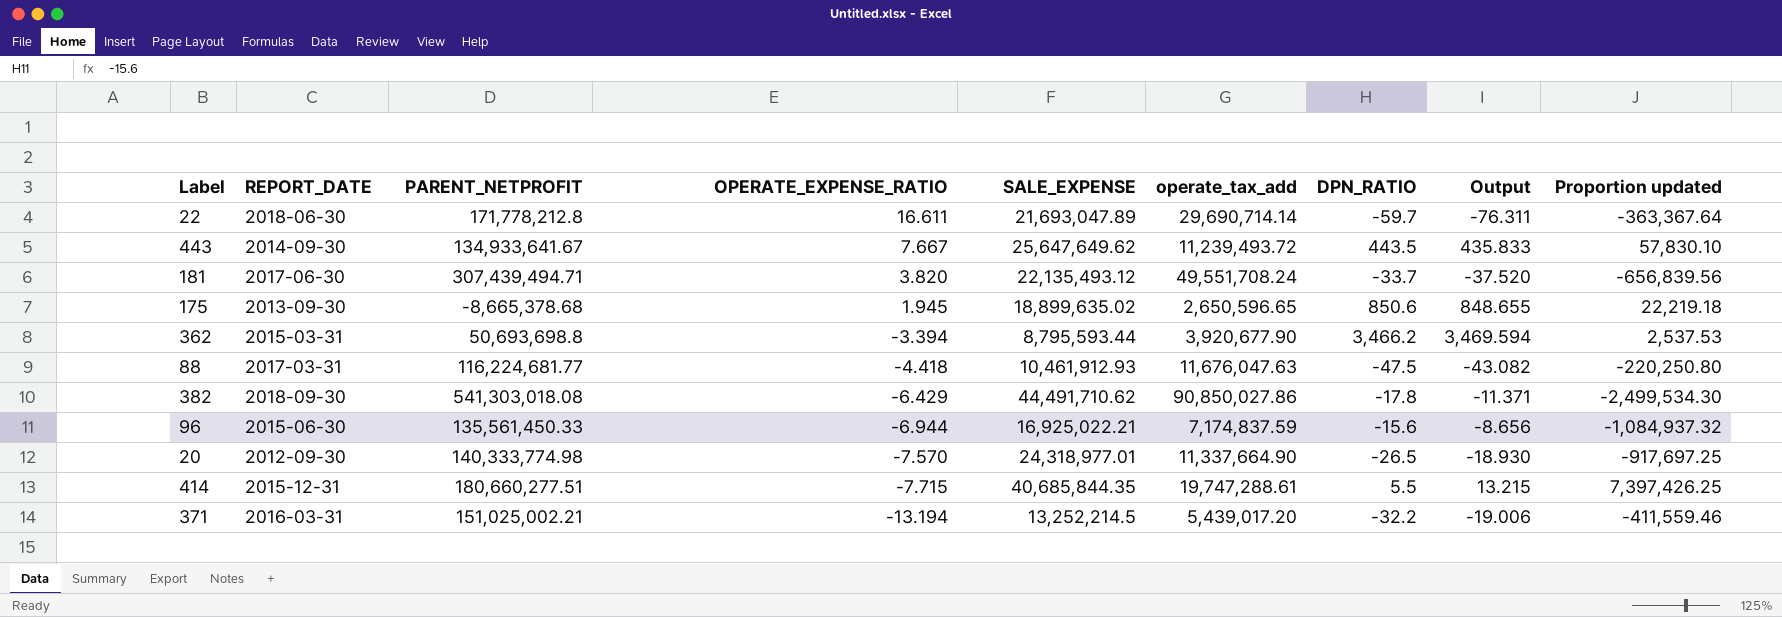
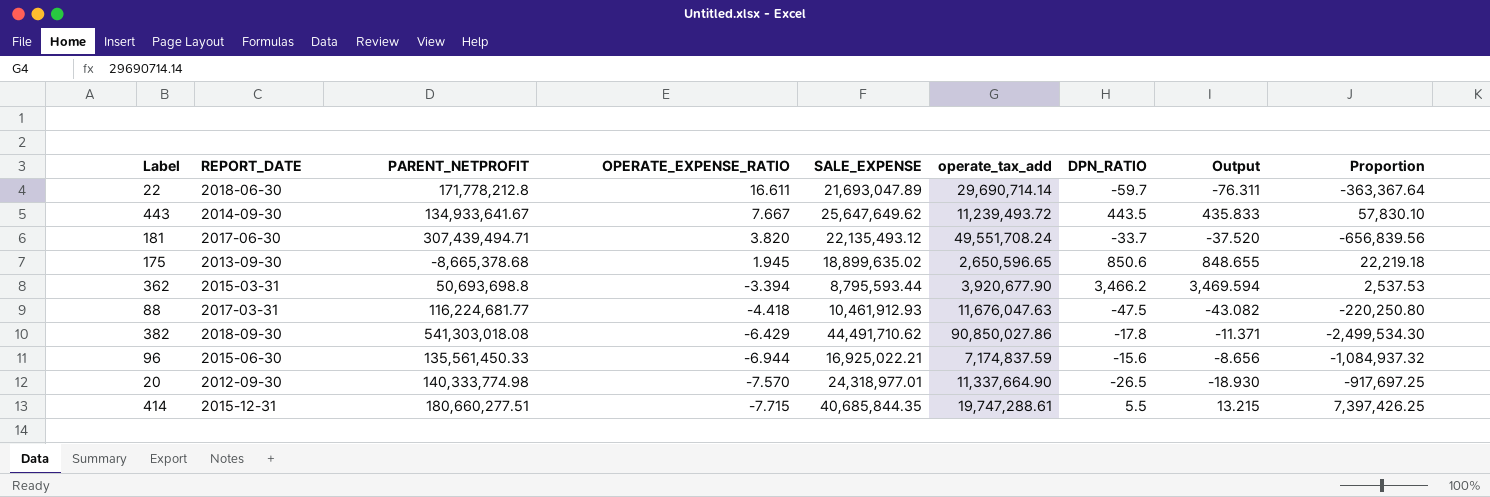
column name: Proportion updated -> Proportion
row 371: 2016-03-31 | 151,025,002.21 | -13.194 | 13,252,214.5 | 5,439,017.20 | -32.2 | -19.006 | -411,559.46 -> none

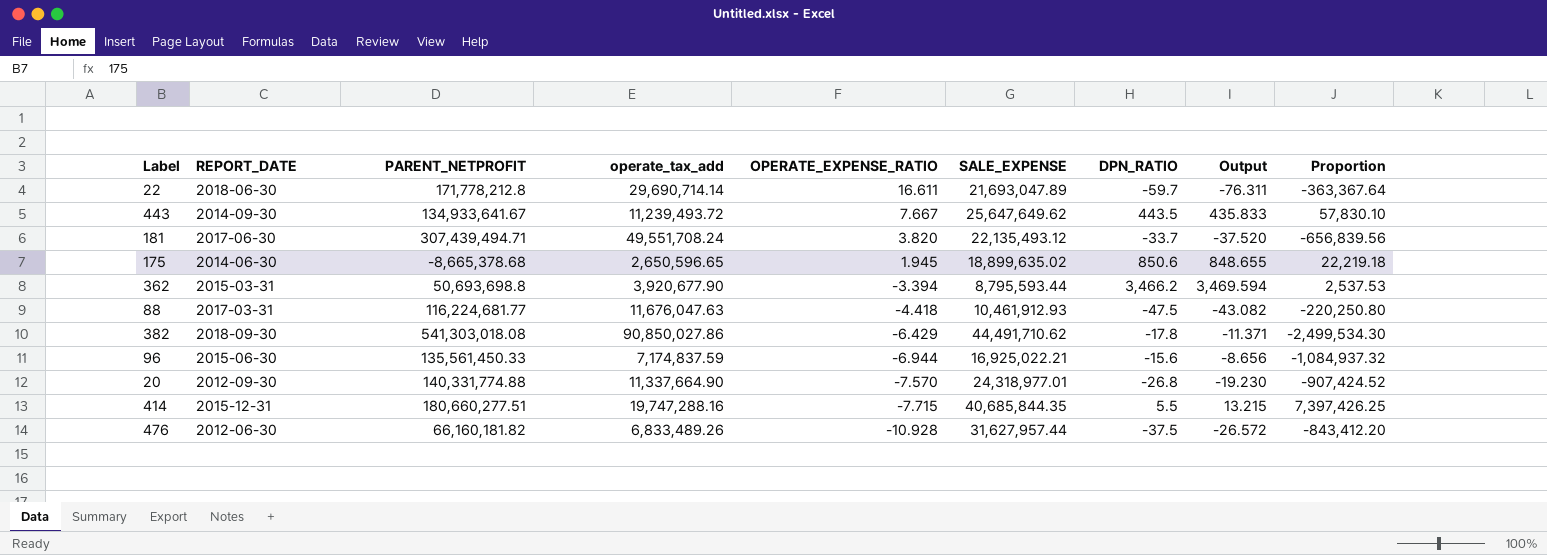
column operate_tax_add | position: 6 -> 4
175 | REPORT_DATE: 2013-09-30 -> 2014-06-30
20 | PARENT_NETPROFIT: 140,333,774.98 -> 140,331,774.88
20 | DPN_RATIO: -26.5 -> -26.8
20 | Output: -18.930 -> -19.230
20 | Proportion: -917,697.25 -> -907,424.52
414 | operate_tax_add: 19,747,288.61 -> 19,747,288.16
row 476: none -> 2012-06-30 | 66,160,181.82 | 6,833,489.26 | -10.928 | 31,627,957.44 | -37.5 | -26.572 | -843,412.20

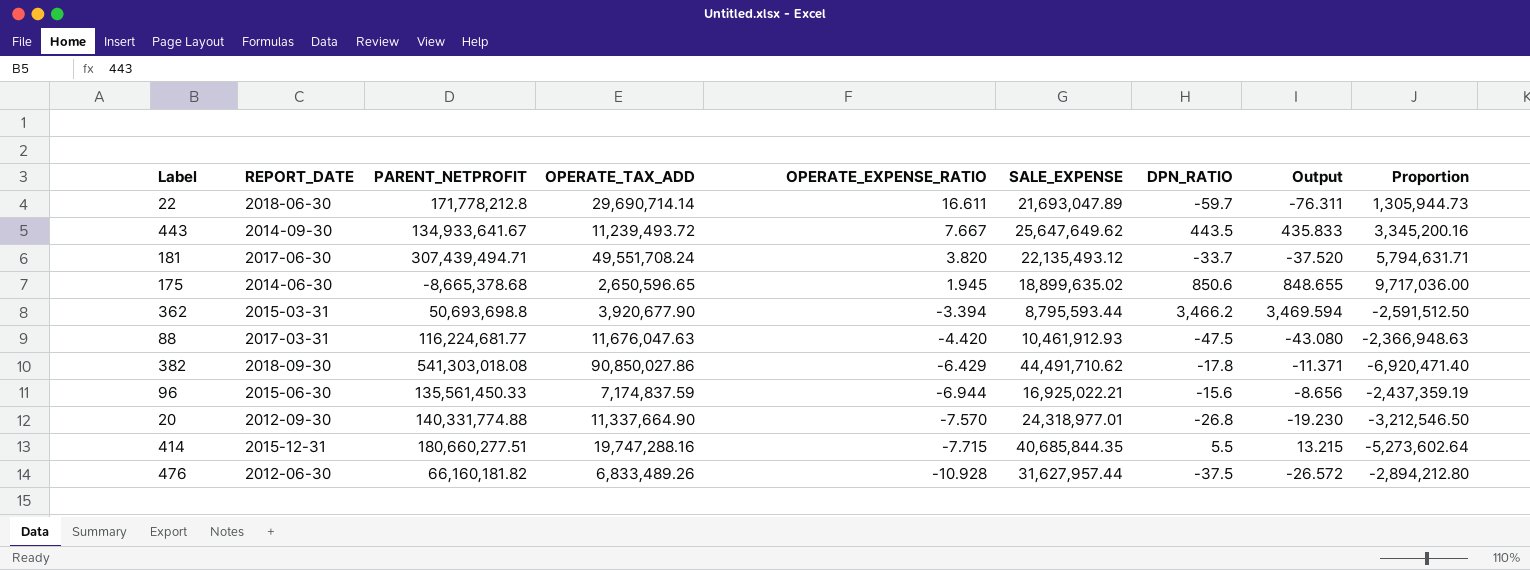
column name: operate_tax_add -> OPERATE_TAX_ADD
column Proportion | formula: [SALE_EXPENSE] / [DPN_RATIO] -> [SALE_EXPENSE] / [OPERATE_EXPENSE_RATIO]
88 | OPERATE_EXPENSE_RATIO: -4.418 -> -4.420
88 | Output: -43.082 -> -43.080

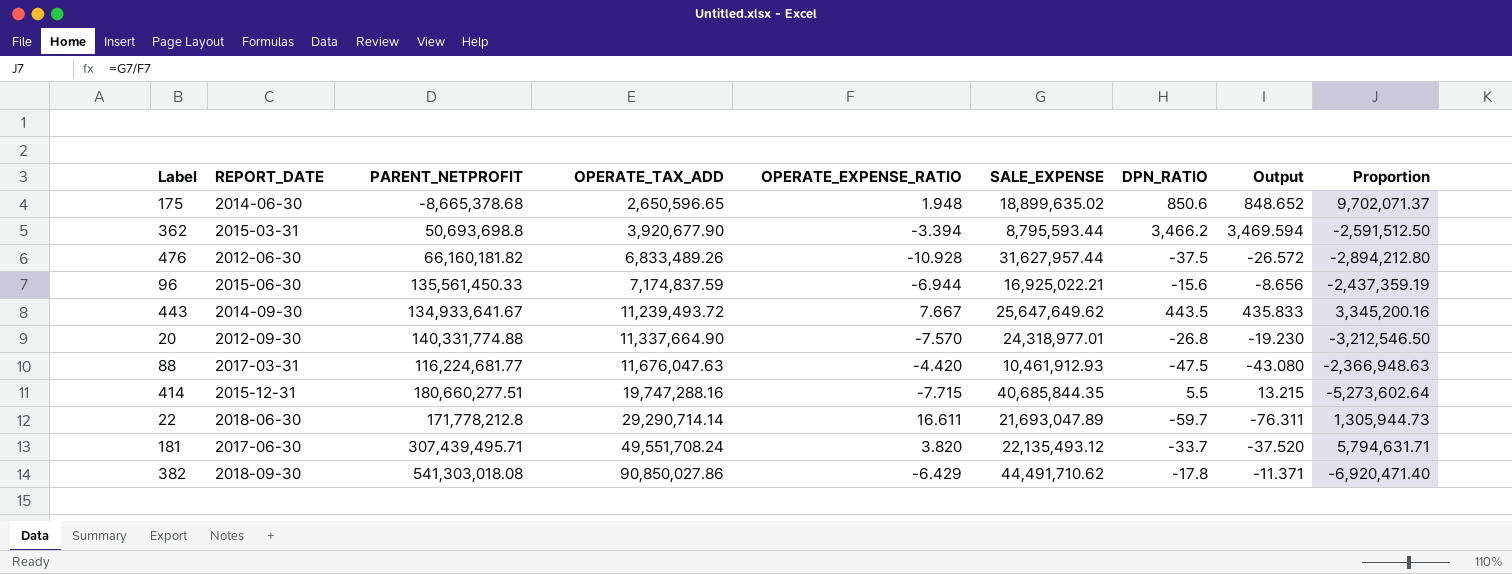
row order: OPERATE_EXPENSE_RATIO descending -> OPERATE_TAX_ADD ascending
175 | OPERATE_EXPENSE_RATIO: 1.945 -> 1.948
175 | Output: 848.655 -> 848.652
175 | Proportion: 9,717,036.00 -> 9,702,071.37
22 | OPERATE_TAX_ADD: 29,690,714.14 -> 29,290,714.14
181 | PARENT_NETPROFIT: 307,439,494.71 -> 307,439,495.71

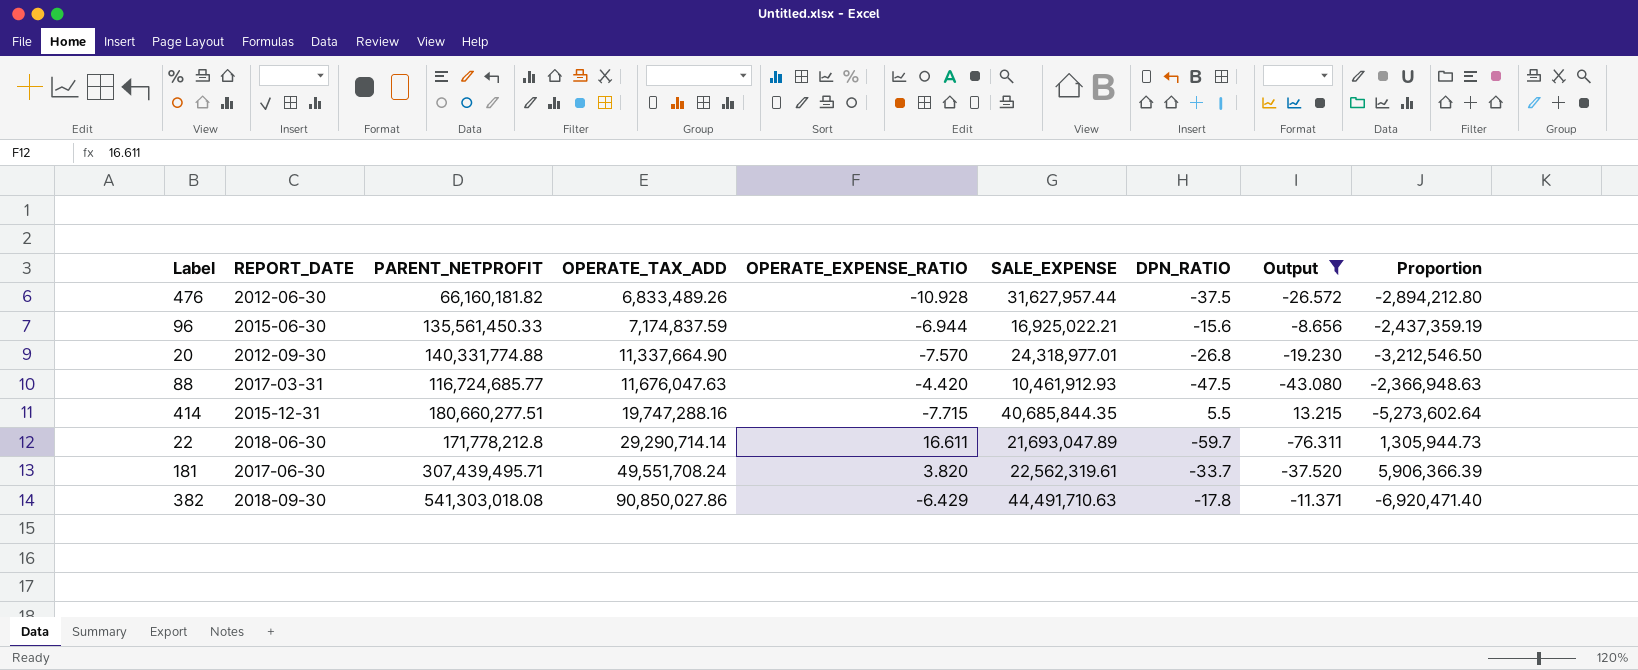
filter: none -> Output <= 13.215
88 | PARENT_NETPROFIT: 116,224,681.77 -> 116,724,685.77
181 | SALE_EXPENSE: 22,135,493.12 -> 22,562,319.61
181 | Proportion: 5,794,631.71 -> 5,906,366.39
382 | SALE_EXPENSE: 44,491,710.62 -> 44,491,710.63

